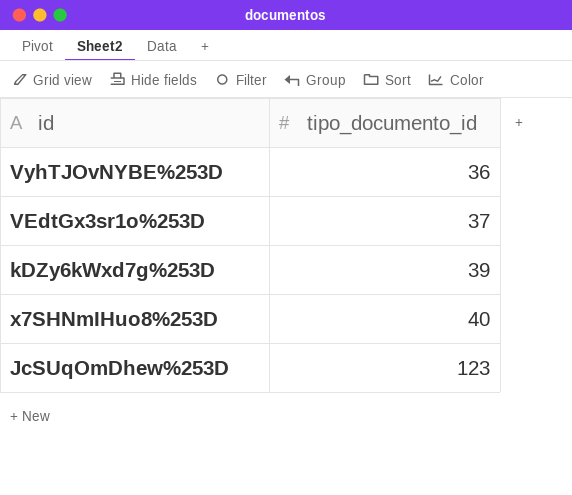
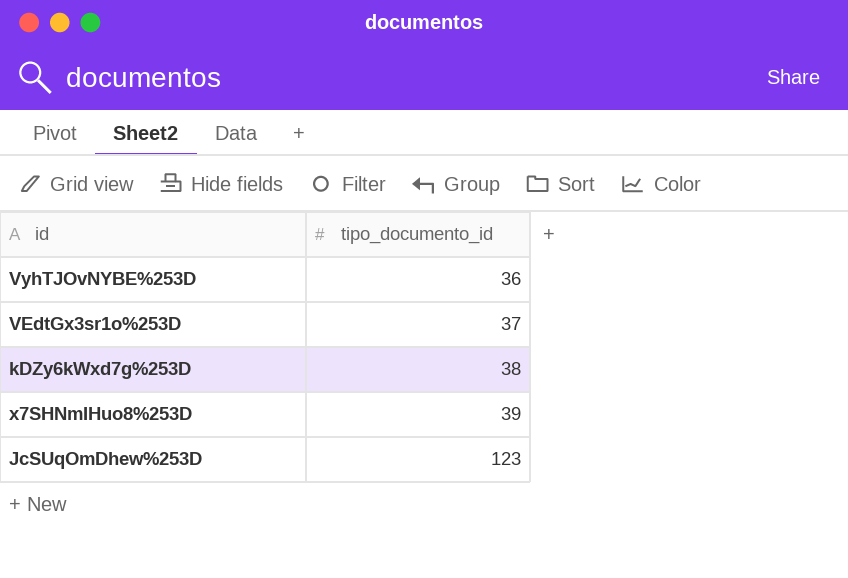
kDZy6kWxd7g%253D | tipo_documento_id: 39 -> 38
x7SHNmIHuo8%253D | tipo_documento_id: 40 -> 39

